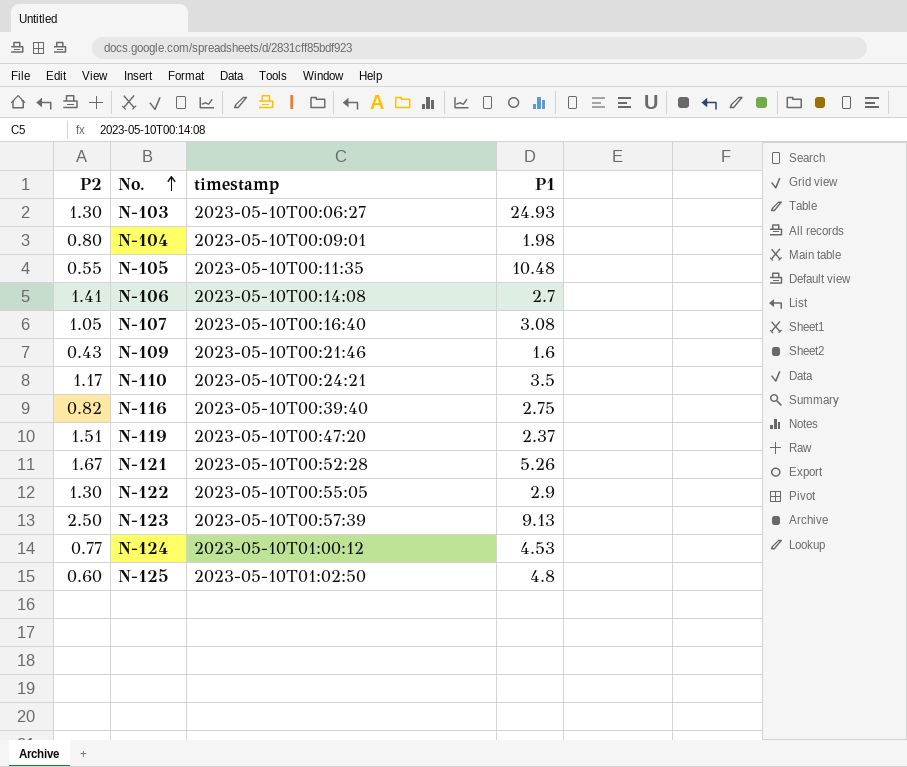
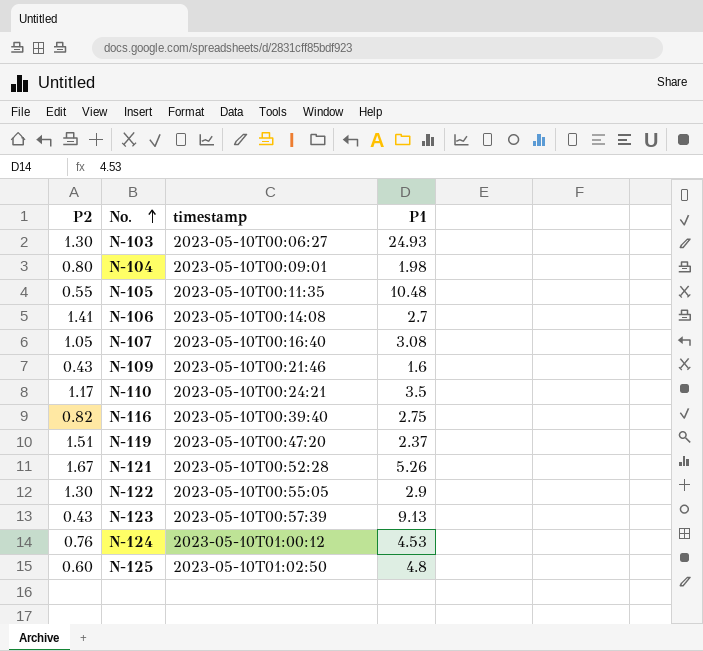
N-123 | P2: 2.50 -> 0.43
N-124 | P2: 0.77 -> 0.76

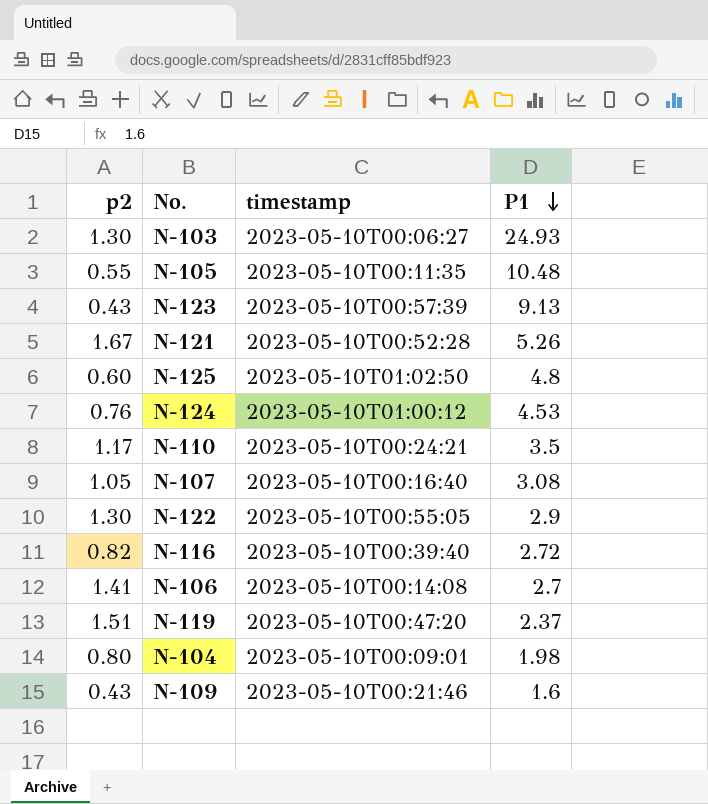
row order: No. ascending -> P1 descending
column name: P2 -> p2
N-116 | P1: 2.75 -> 2.72

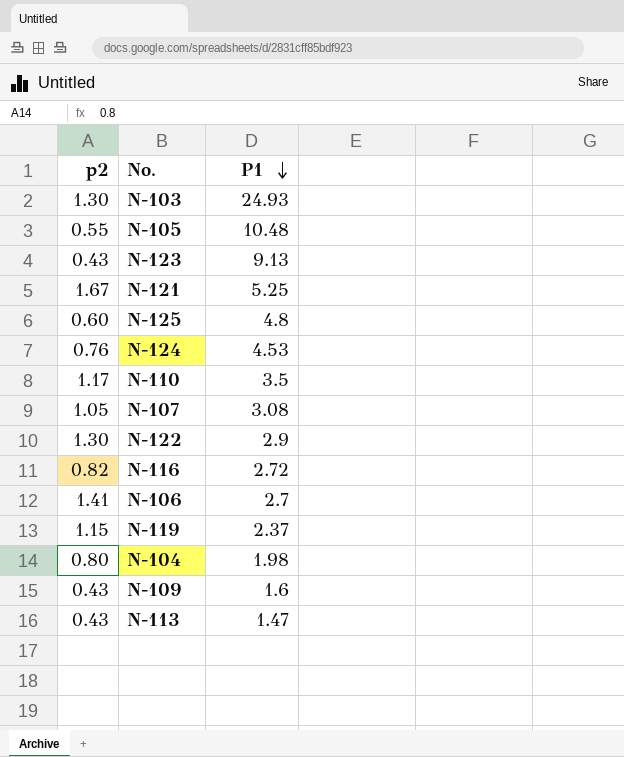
column timestamp | position: 3 -> none
N-121 | P1: 5.26 -> 5.25
N-119 | p2: 1.51 -> 1.15
row N-113: none -> 0.43 | 1.47

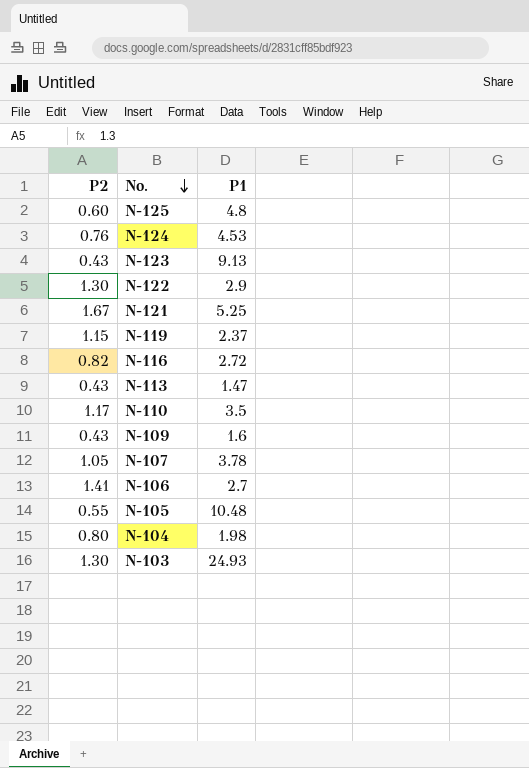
row order: P1 descending -> No. descending
column name: p2 -> P2
N-107 | P1: 3.08 -> 3.78

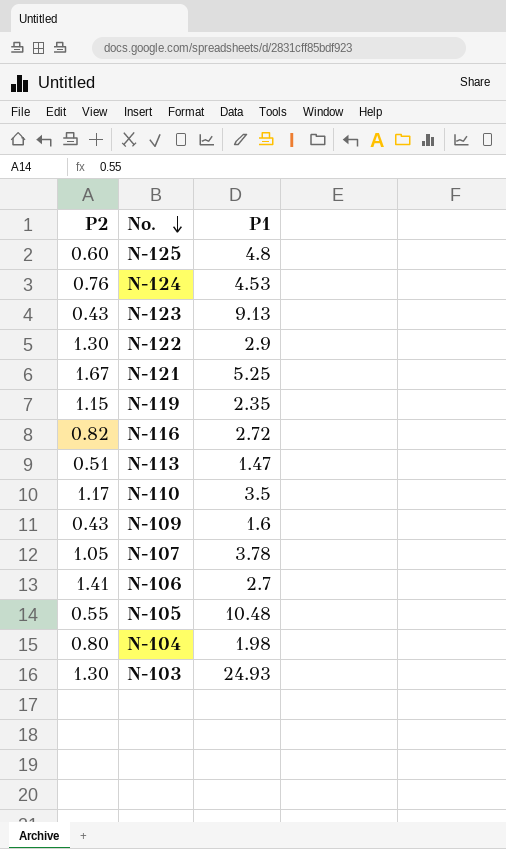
N-119 | P1: 2.37 -> 2.35
N-113 | P2: 0.43 -> 0.51

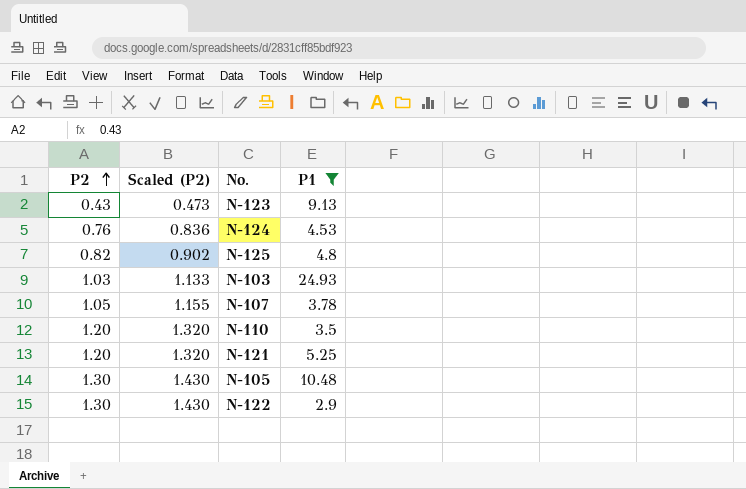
filter: none -> P1 >= 2.9
row order: No. descending -> P2 ascending
column Scaled (P2) | formula: none -> [P2] * 1.1
N-125 | P2: 0.60 -> 0.82
N-103 | P2: 1.30 -> 1.03
N-110 | P2: 1.17 -> 1.20
N-121 | P2: 1.67 -> 1.20
N-105 | P2: 0.55 -> 1.30

